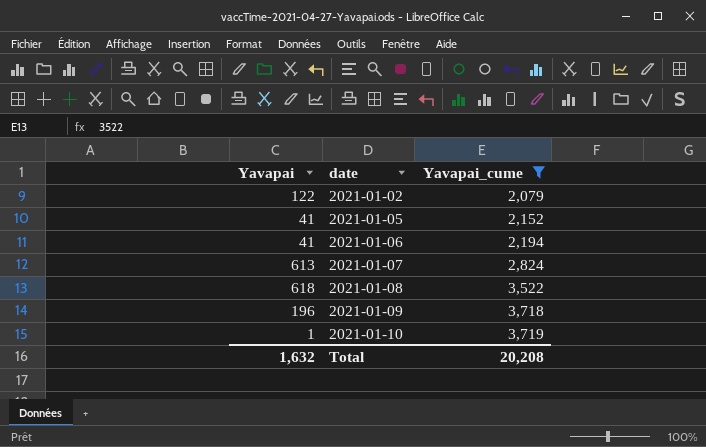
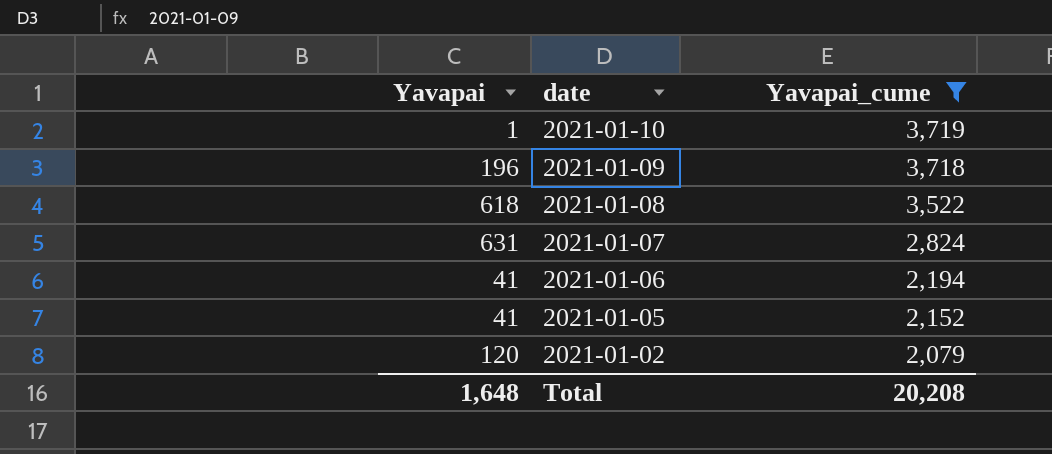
row order: date ascending -> date descending
2021-01-07 | Yavapai: 613 -> 631
2021-01-02 | Yavapai: 122 -> 120
Total | Yavapai: 1,632 -> 1,648

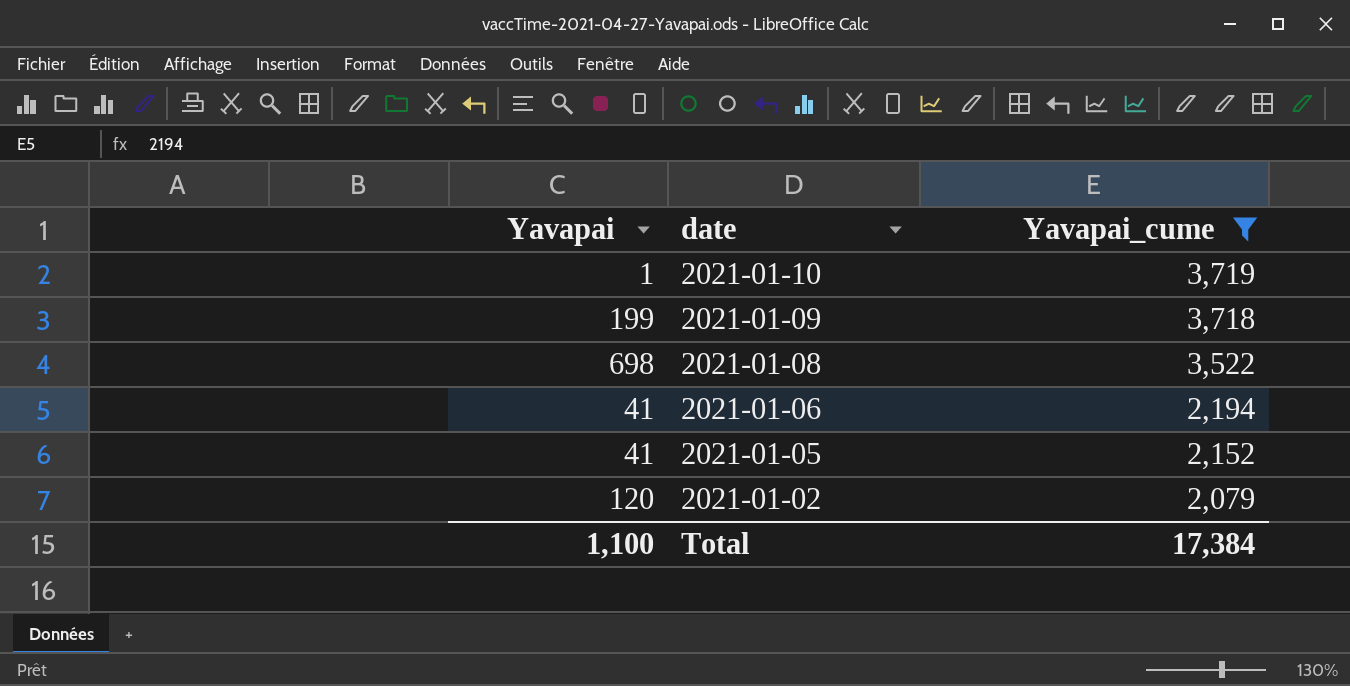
row 2021-01-07: 631 | 2,824 -> none
2021-01-09 | Yavapai: 196 -> 199
2021-01-08 | Yavapai: 618 -> 698
Total | Yavapai: 1,648 -> 1,100
Total | Yavapai_cume: 20,208 -> 17,384

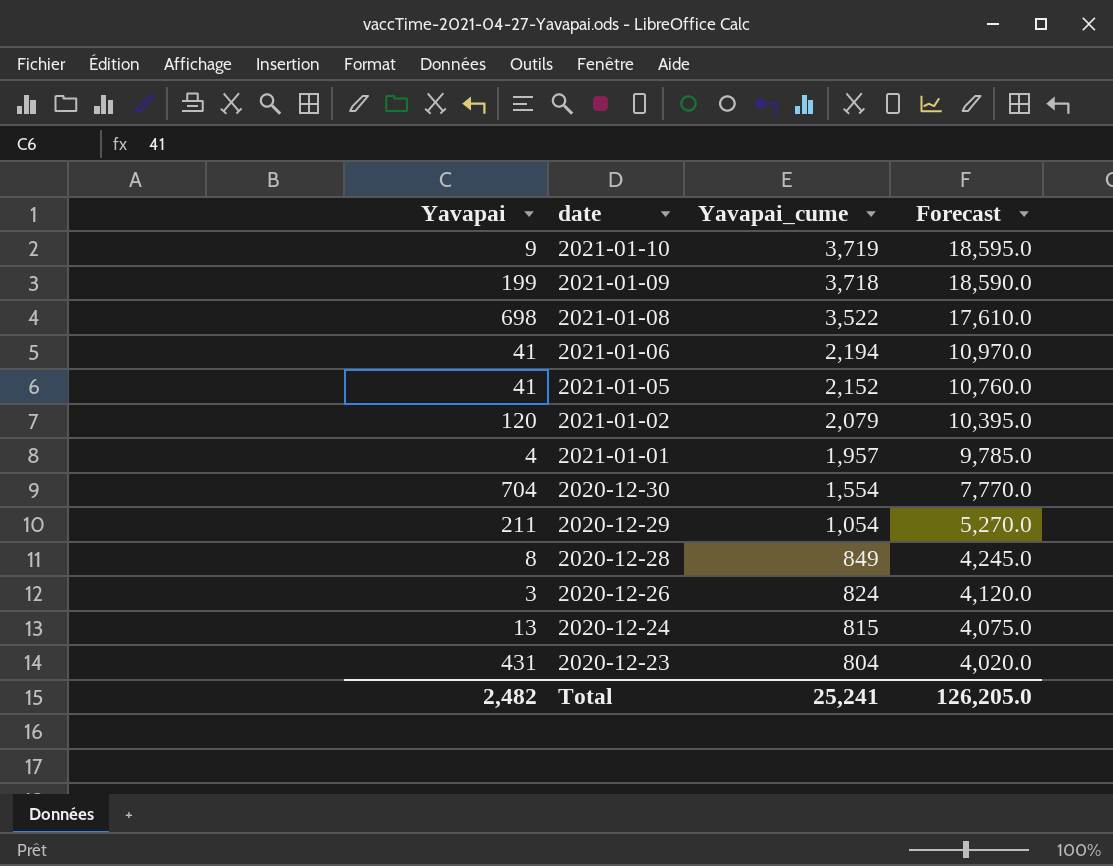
filter: Yavapai_cume >= 2,079 -> none
column Forecast | formula: none -> [Yavapai_cume] * 5
2021-01-10 | Yavapai: 1 -> 9
Total | Yavapai: 1,100 -> 2,482
Total | Yavapai_cume: 17,384 -> 25,241

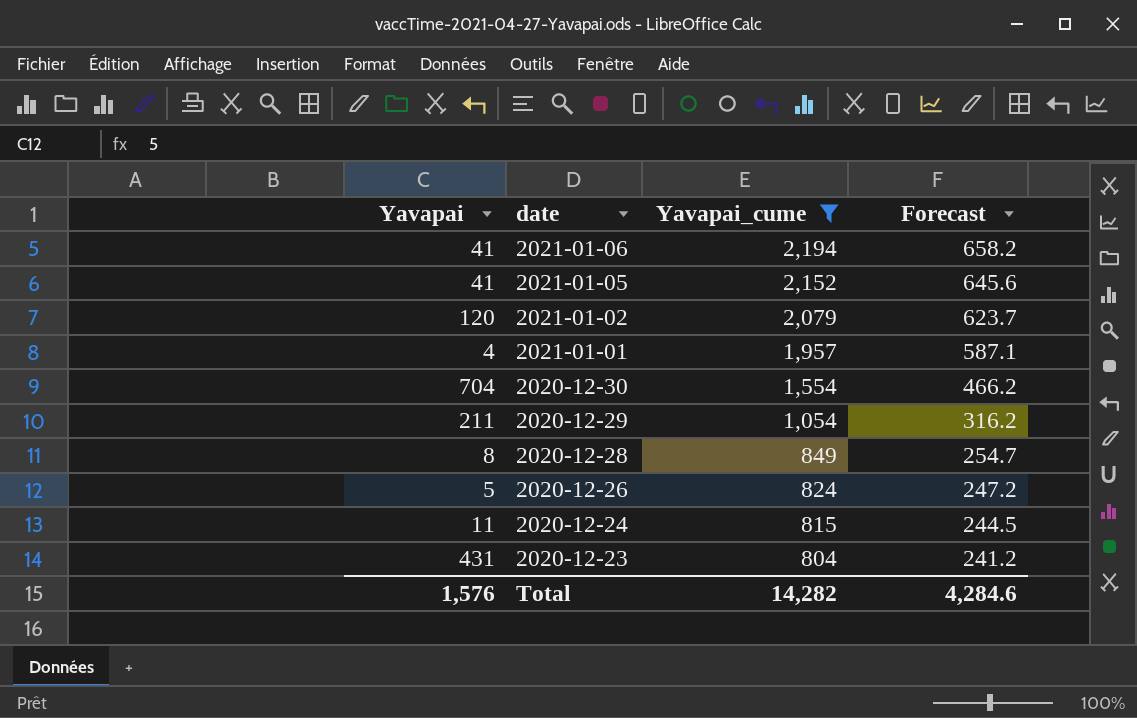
filter: none -> Yavapai_cume <= 2,194
column Forecast | formula: [Yavapai_cume] * 5 -> [Yavapai_cume] * 0.3
2020-12-26 | Yavapai: 3 -> 5
2020-12-24 | Yavapai: 13 -> 11
Total | Yavapai: 2,482 -> 1,576
Total | Yavapai_cume: 25,241 -> 14,282
Total | Forecast: 126,205.0 -> 4,284.6

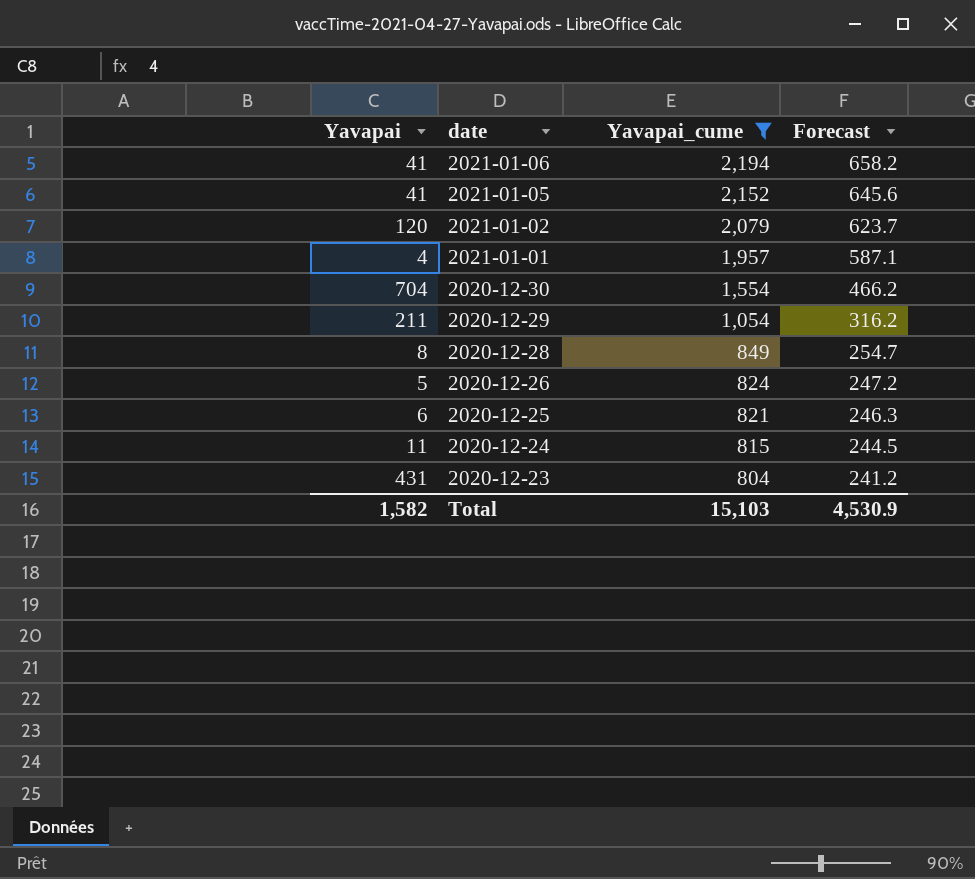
row 2020-12-25: none -> 6 | 821 | 246.3
Total | Yavapai: 1,576 -> 1,582
Total | Yavapai_cume: 14,282 -> 15,103
Total | Forecast: 4,284.6 -> 4,530.9

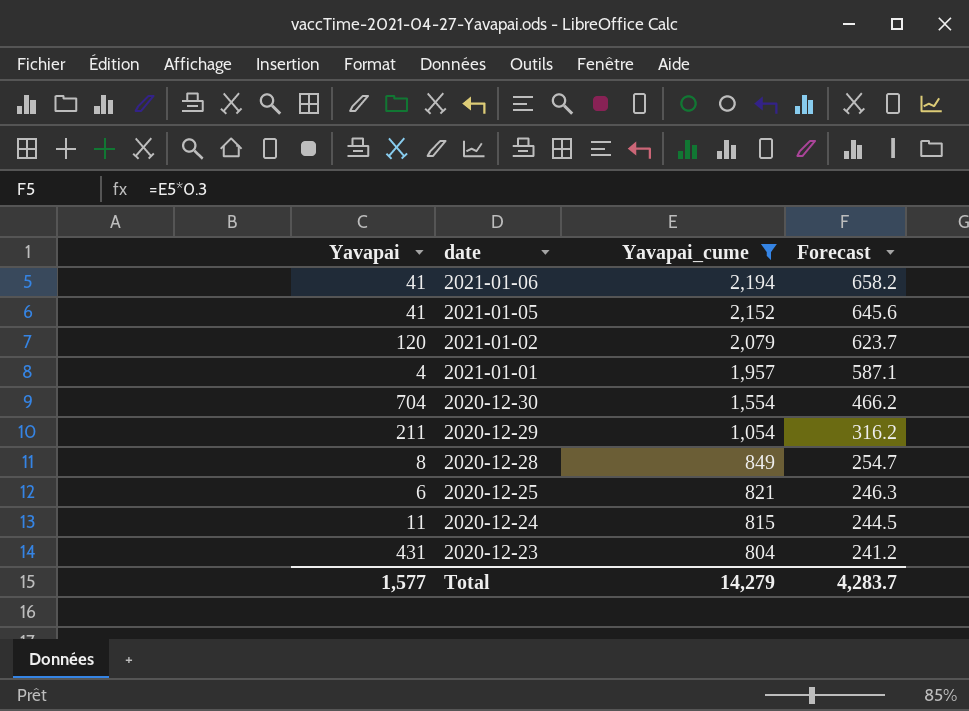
row 2020-12-26: 5 | 824 | 247.2 -> none
Total | Yavapai: 1,582 -> 1,577
Total | Yavapai_cume: 15,103 -> 14,279
Total | Forecast: 4,530.9 -> 4,283.7

